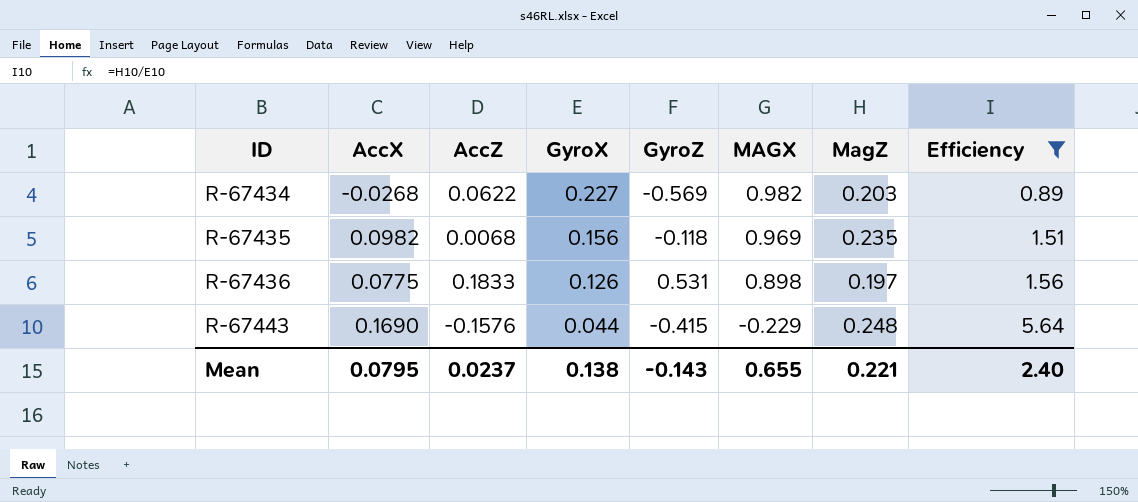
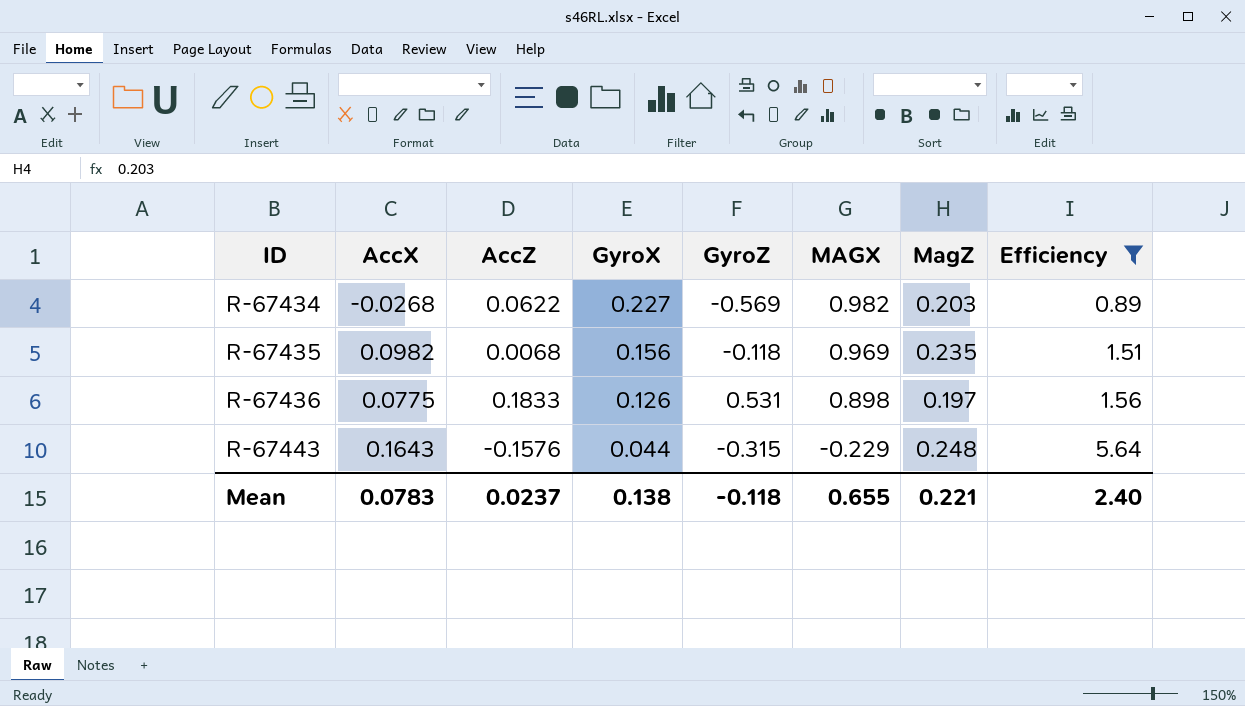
R-67443 | AccX: 0.1690 -> 0.1643
R-67443 | GyroZ: -0.415 -> -0.315
Mean | AccX: 0.0795 -> 0.0783
Mean | GyroZ: -0.143 -> -0.118

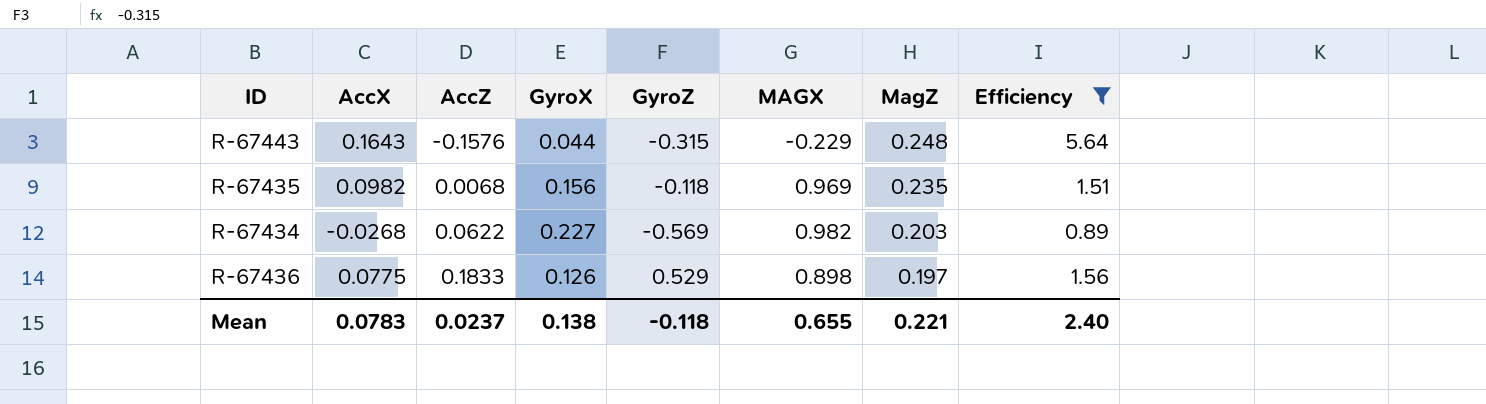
row order: ID ascending -> AccZ ascending
R-67436 | GyroZ: 0.531 -> 0.529

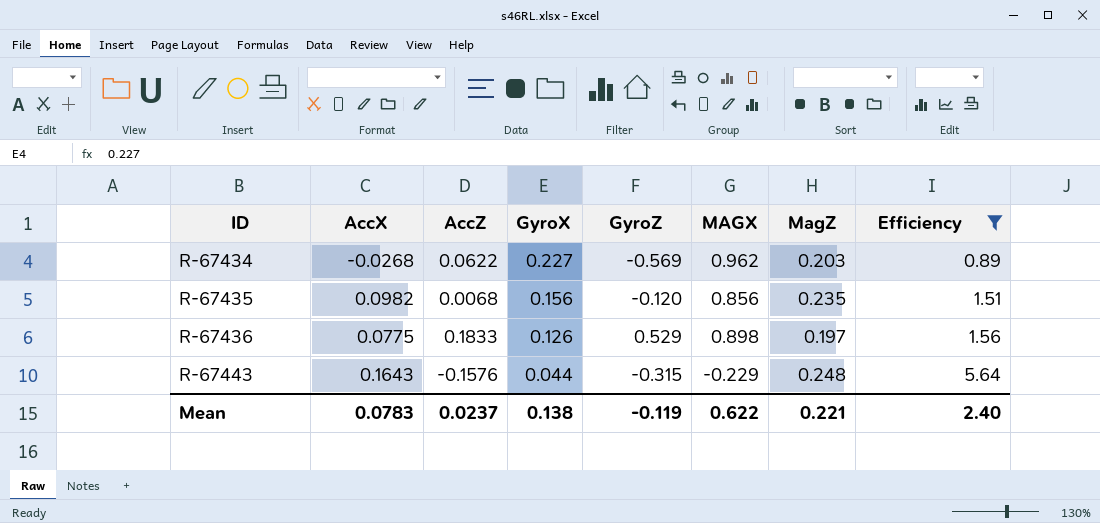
row order: AccZ ascending -> ID ascending
R-67434 | MAGX: 0.982 -> 0.962
R-67435 | GyroZ: -0.118 -> -0.120
R-67435 | MAGX: 0.969 -> 0.856
Mean | GyroZ: -0.118 -> -0.119
Mean | MAGX: 0.655 -> 0.622

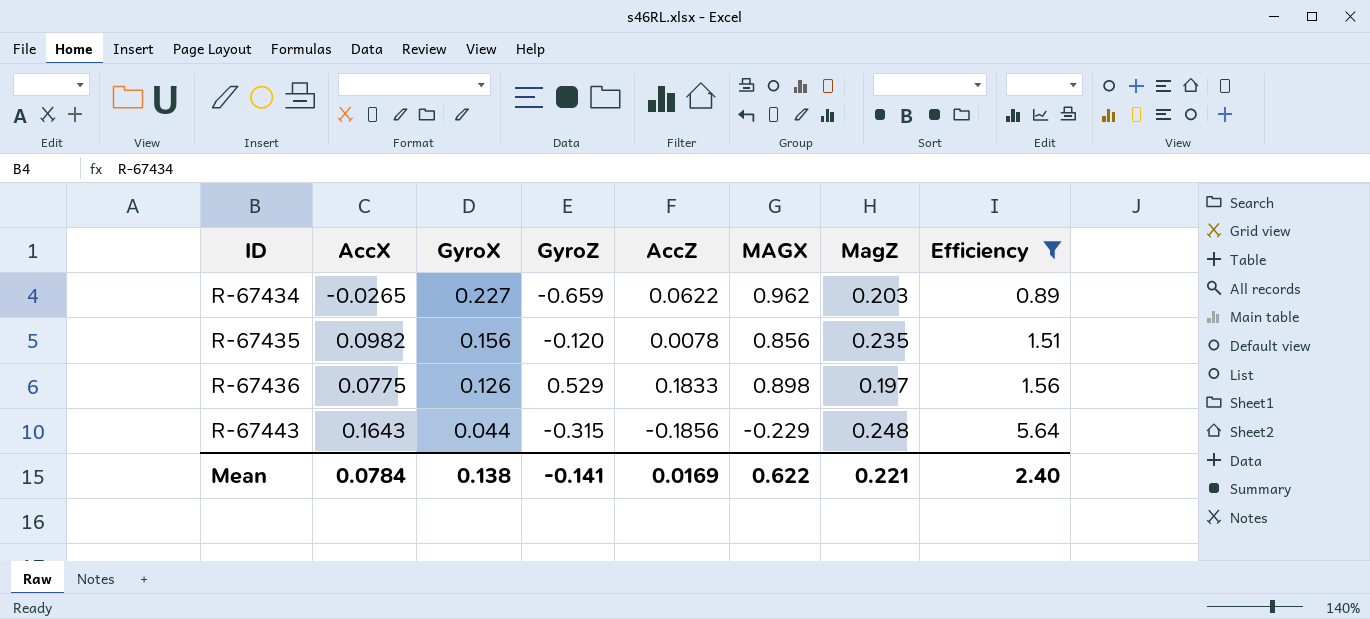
column AccZ | position: 3 -> 5
R-67434 | AccX: -0.0268 -> -0.0265
R-67434 | GyroZ: -0.569 -> -0.659
R-67435 | AccZ: 0.0068 -> 0.0078
R-67443 | AccZ: -0.1576 -> -0.1856
Mean | AccX: 0.0783 -> 0.0784
Mean | GyroZ: -0.119 -> -0.141
Mean | AccZ: 0.0237 -> 0.0169

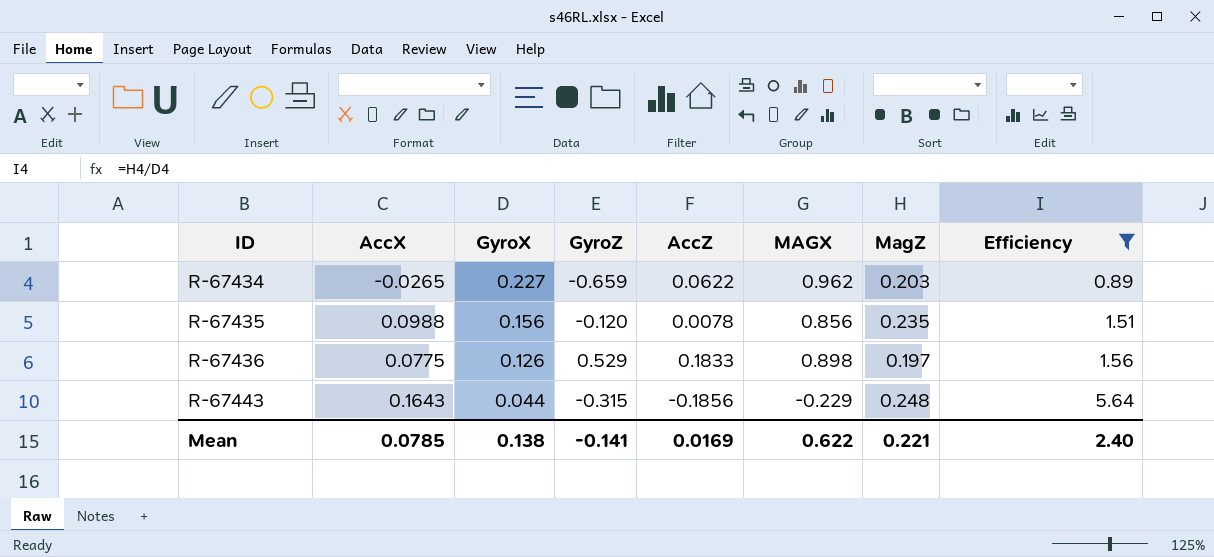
R-67435 | AccX: 0.0982 -> 0.0988
Mean | AccX: 0.0784 -> 0.0785

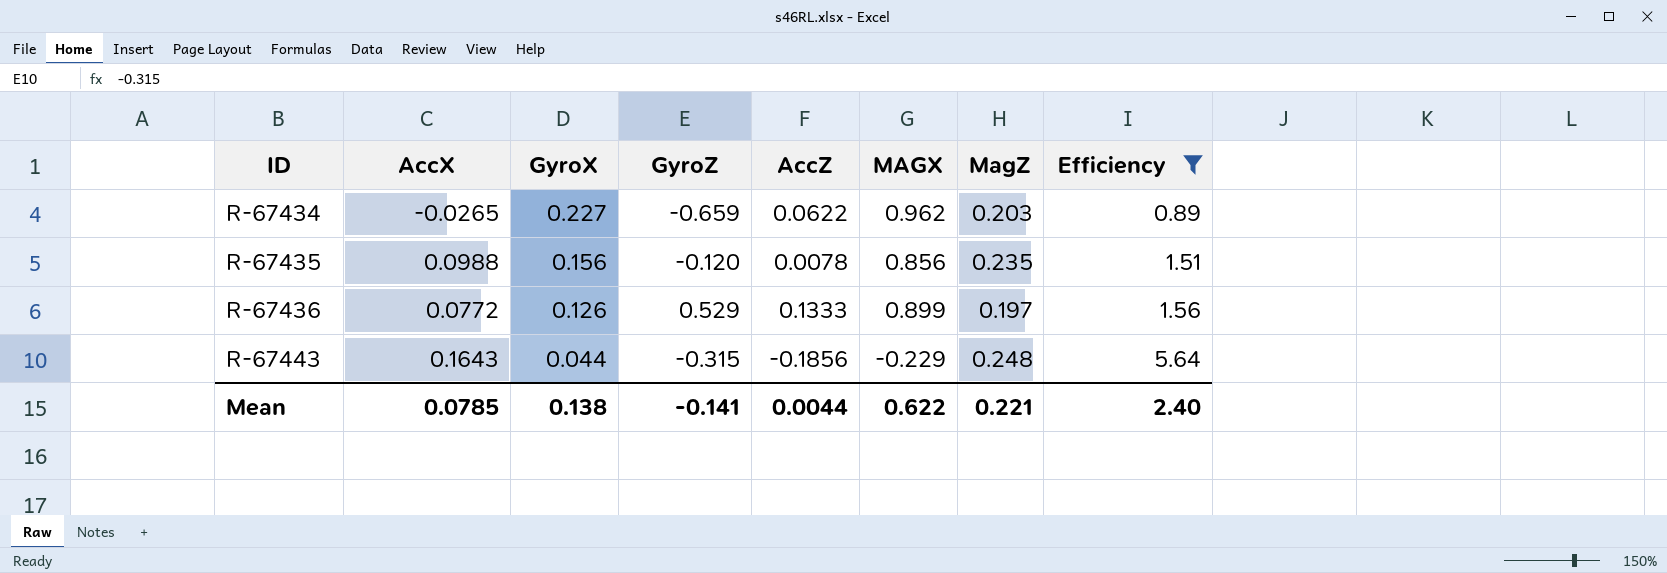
R-67436 | AccX: 0.0775 -> 0.0772
R-67436 | AccZ: 0.1833 -> 0.1333
R-67436 | MAGX: 0.898 -> 0.899
Mean | AccZ: 0.0169 -> 0.0044

